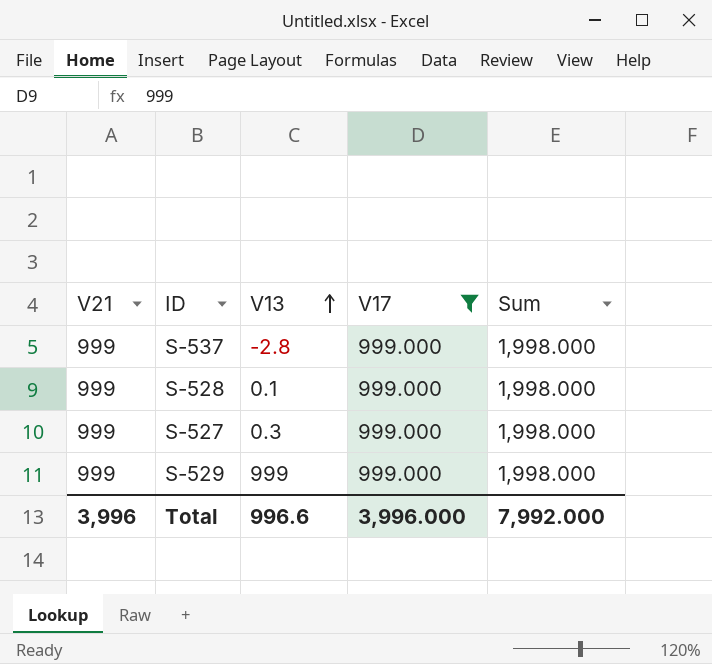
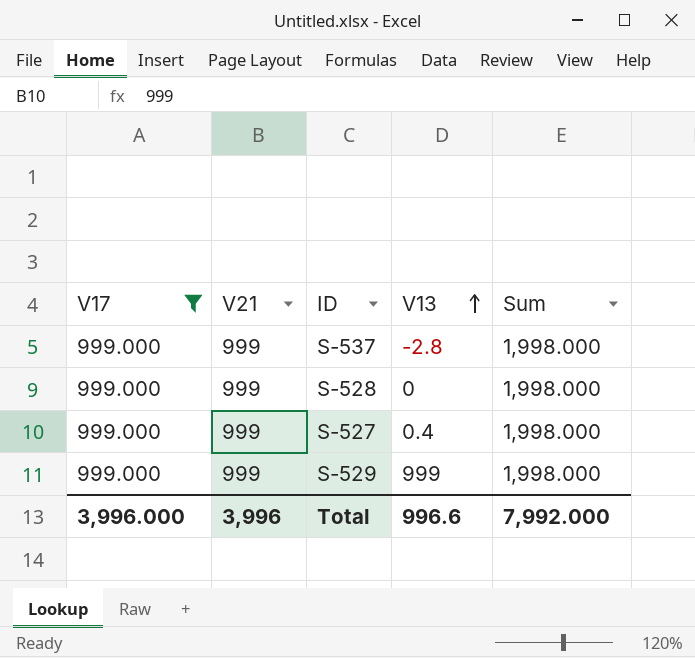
column V17 | position: 4 -> 1
S-528 | V13: 0.1 -> 0
S-527 | V13: 0.3 -> 0.4

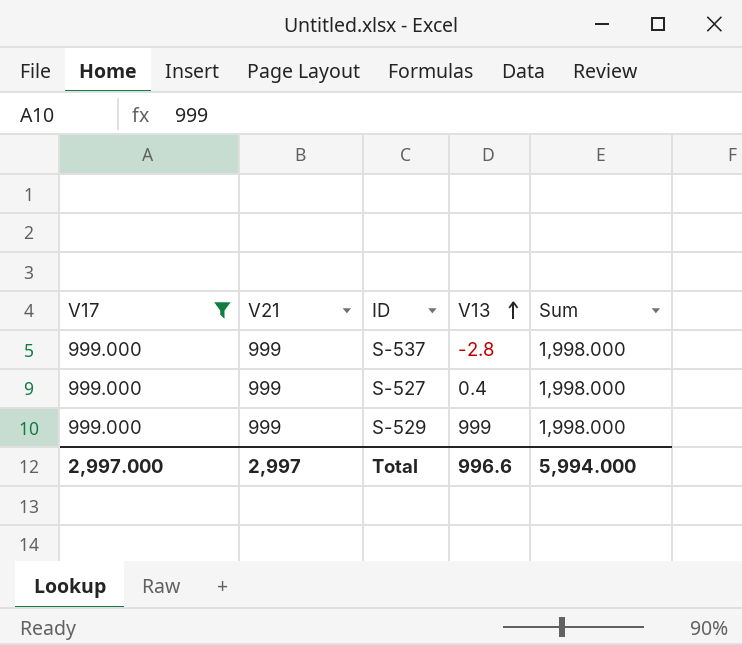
row S-528: 999.000 | 999 | 0 | 1,998.000 -> none
Total | V17: 3,996.000 -> 2,997.000
Total | V21: 3,996 -> 2,997
Total | Sum: 7,992.000 -> 5,994.000

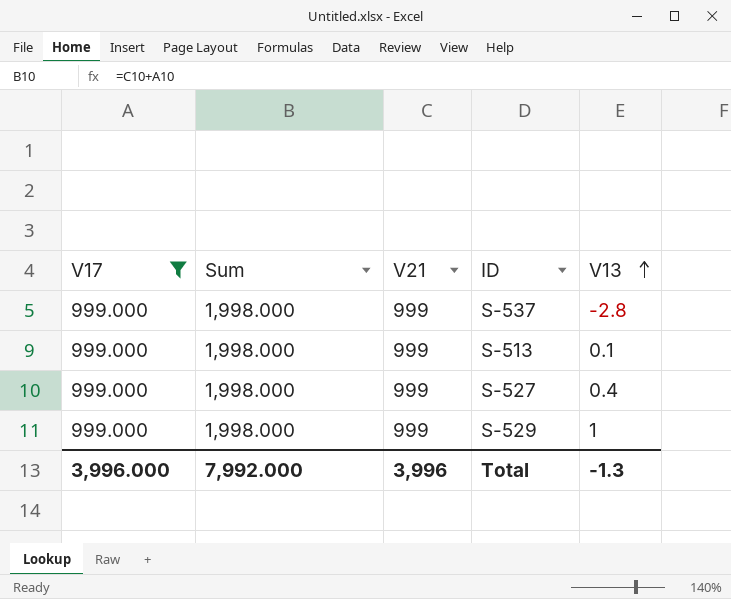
column Sum | position: 5 -> 2
row S-513: none -> 999.000 | 1,998.000 | 999 | 0.1
S-529 | V13: 999 -> 1
Total | V17: 2,997.000 -> 3,996.000
Total | Sum: 5,994.000 -> 7,992.000
Total | V21: 2,997 -> 3,996
Total | V13: 996.6 -> -1.3

